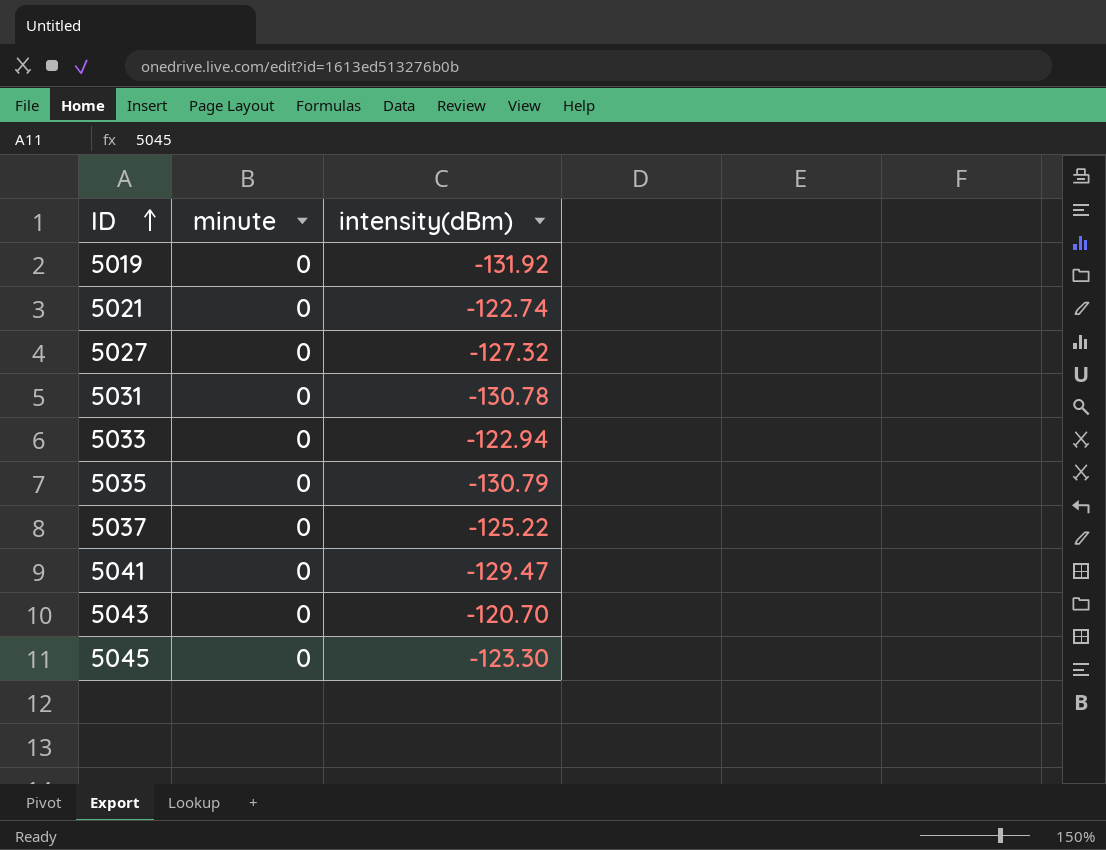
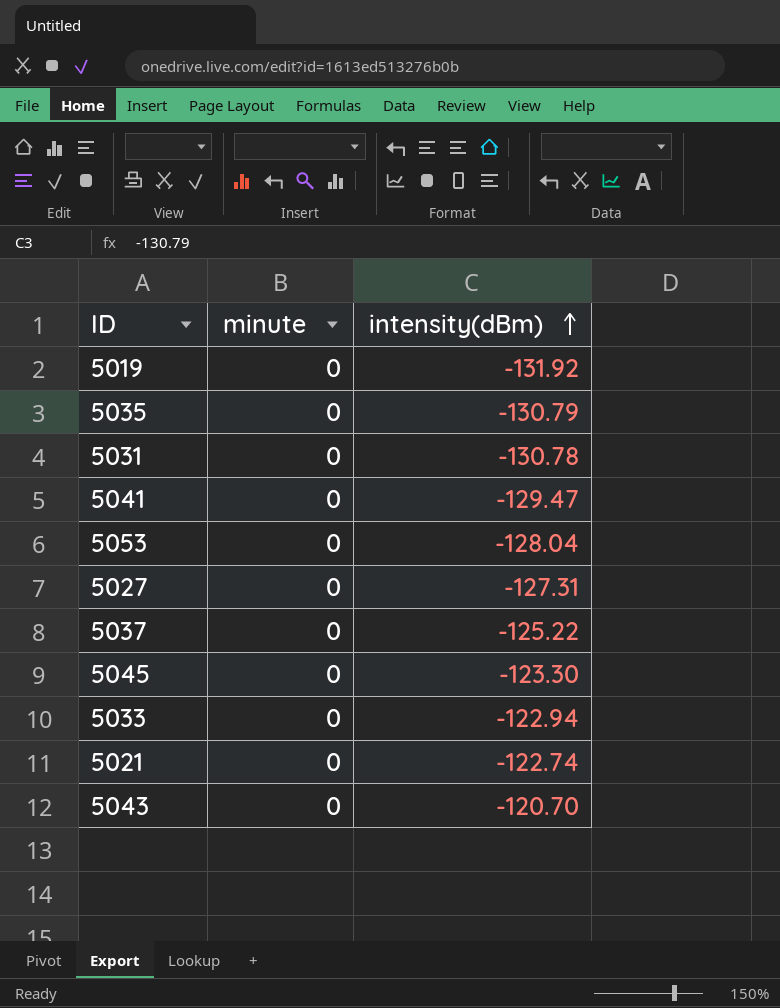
row order: ID ascending -> intensity(dBm) ascending
row 5053: none -> 0 | -128.04
5027 | intensity(dBm): -127.32 -> -127.31

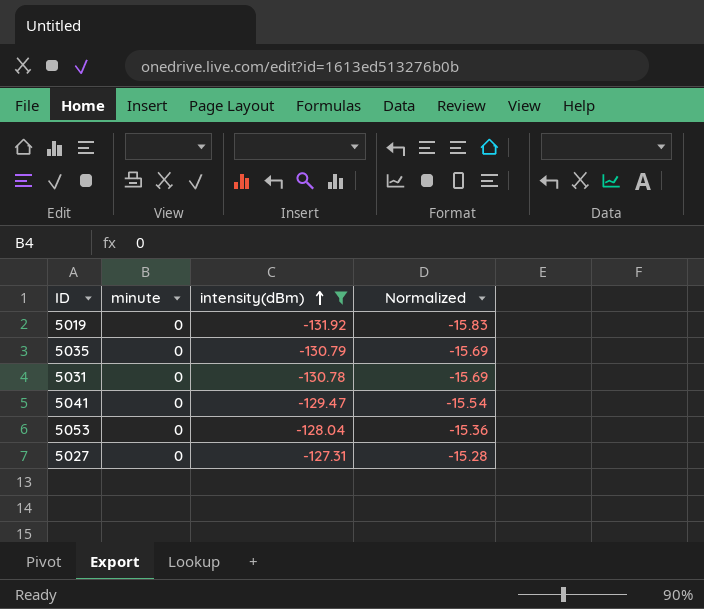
filter: none -> intensity(dBm) <= -127.31
column Normalized | formula: none -> [intensity(dBm)] * 0.12

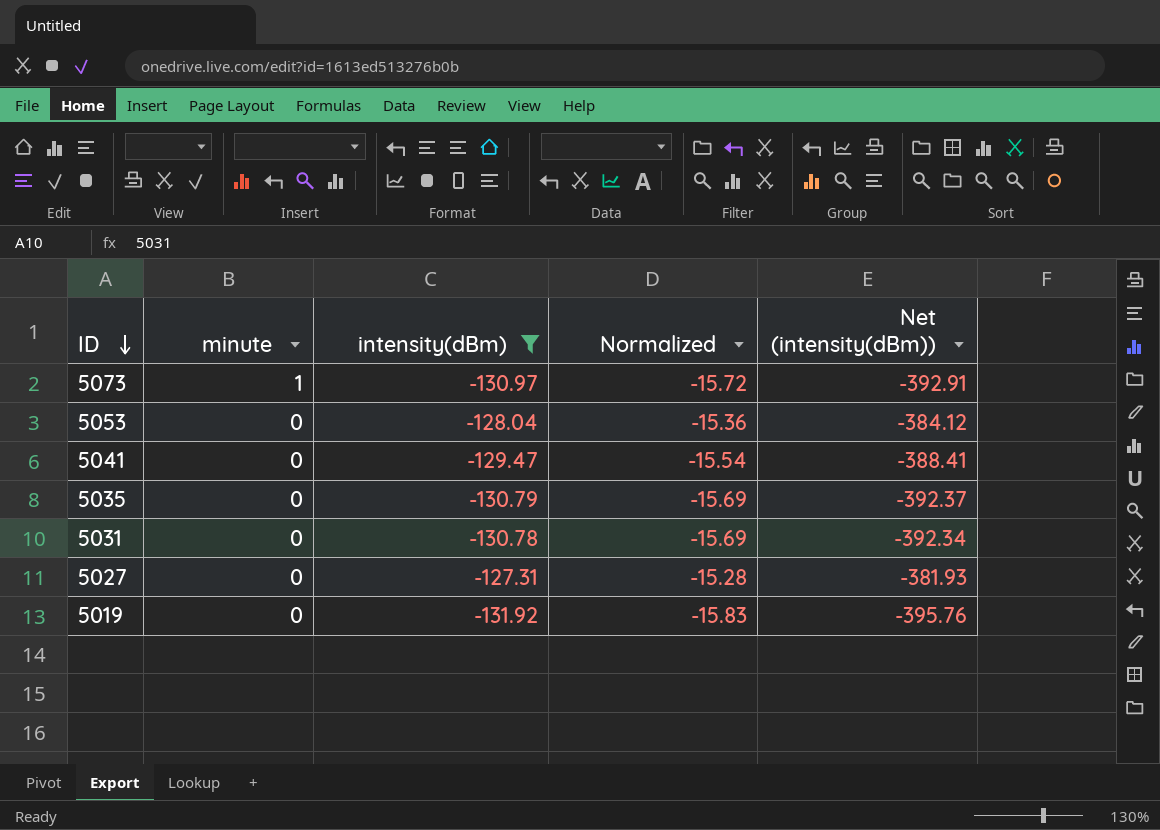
row order: intensity(dBm) ascending -> ID descending
column Net (intensity(dBm)) | formula: none -> [intensity(dBm)] * 3
row 5073: none -> 1 | -130.97 | -15.72 | -392.91

